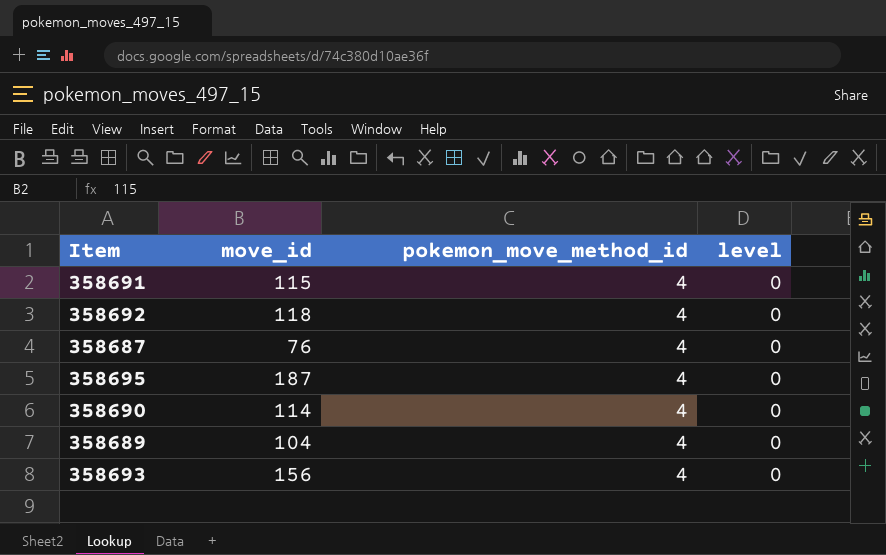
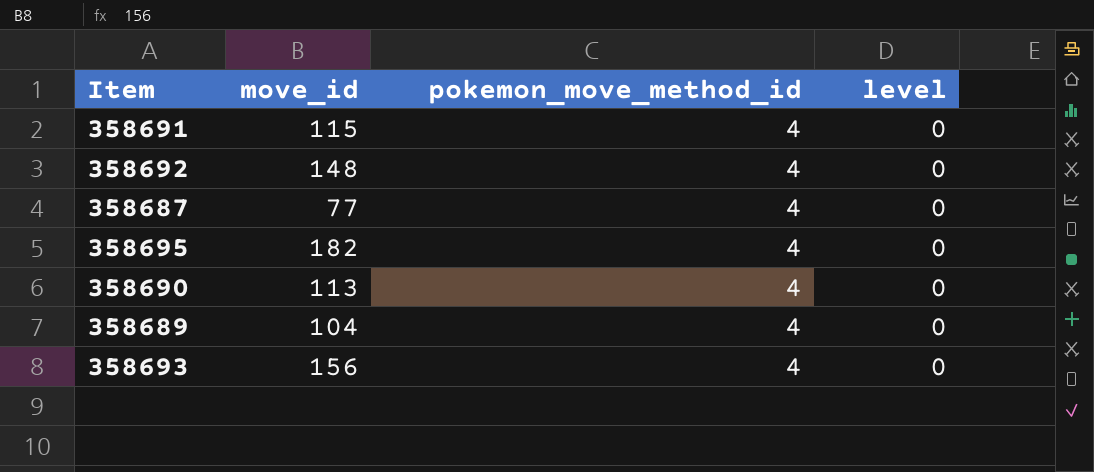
358692 | move_id: 118 -> 148
358687 | move_id: 76 -> 77
358695 | move_id: 187 -> 182
358690 | move_id: 114 -> 113

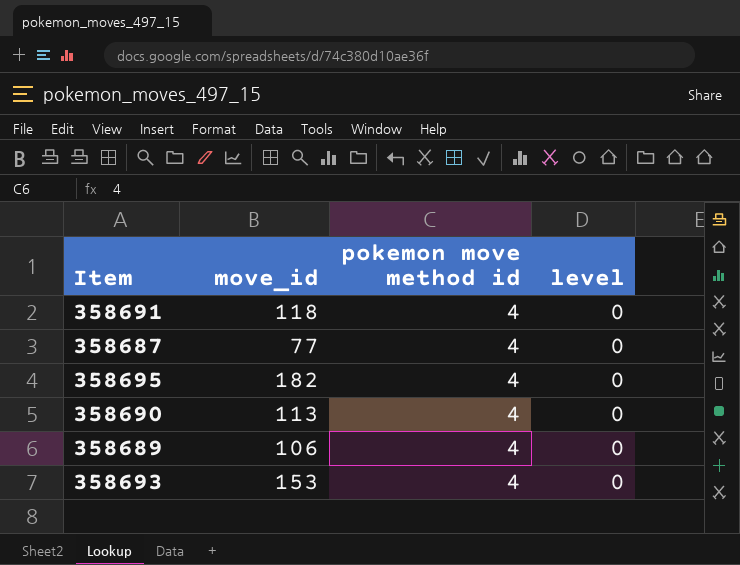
column name: pokemon_move_method_id -> pokemon move method id
row 358692: 148 | 4 | 0 -> none
358691 | move_id: 115 -> 118
358689 | move_id: 104 -> 106
358693 | move_id: 156 -> 153

